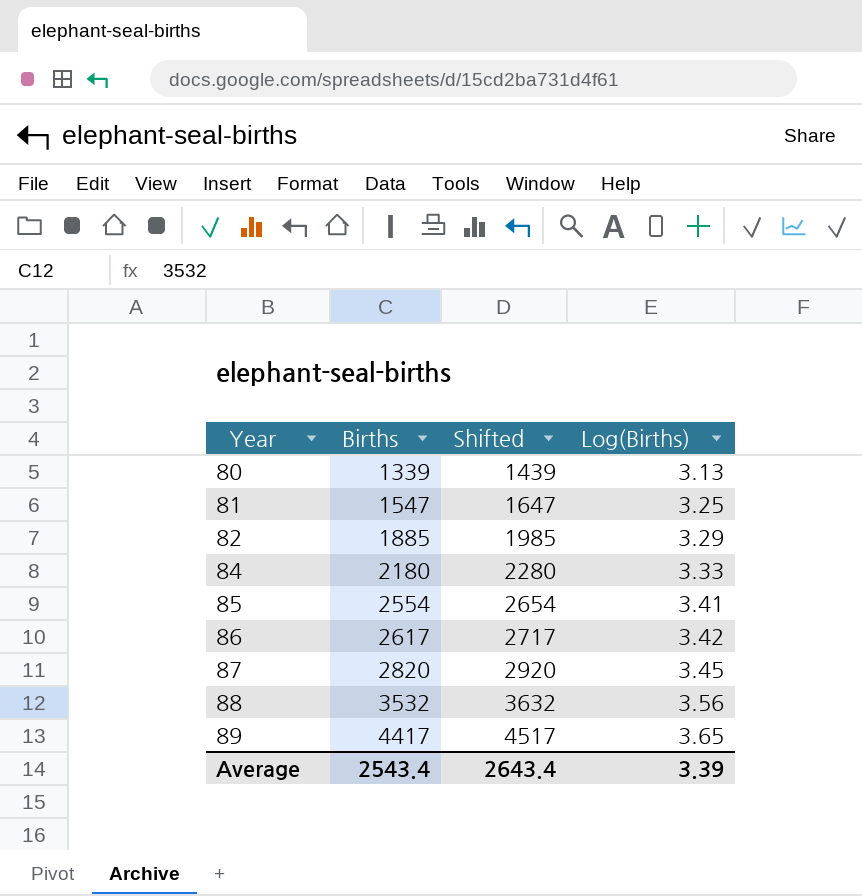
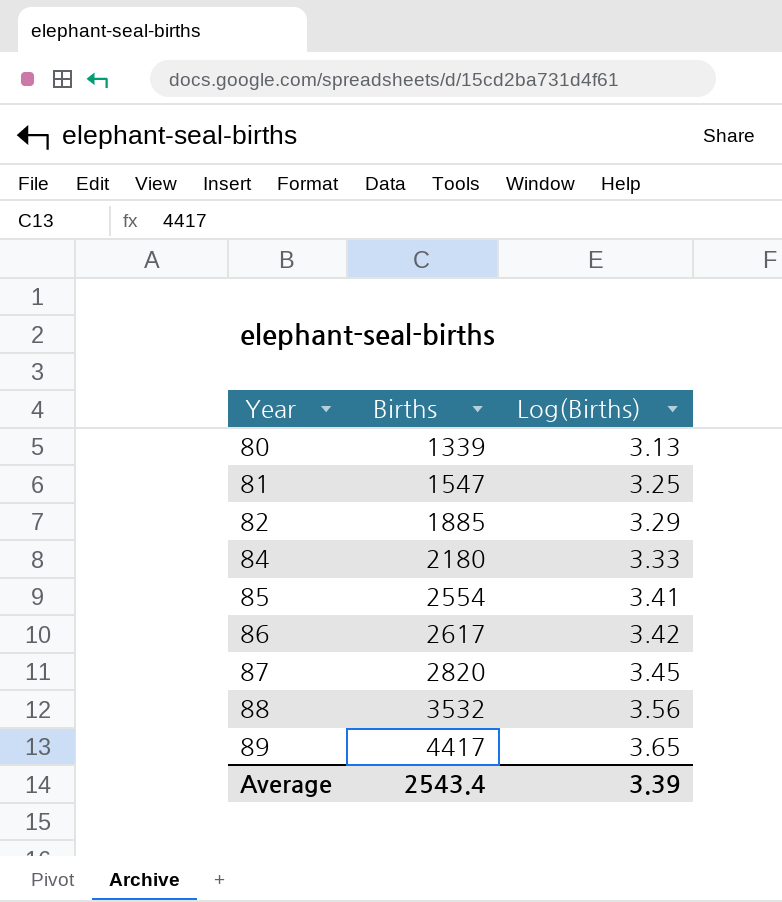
column Shifted | formula: [Births] + 100 -> none

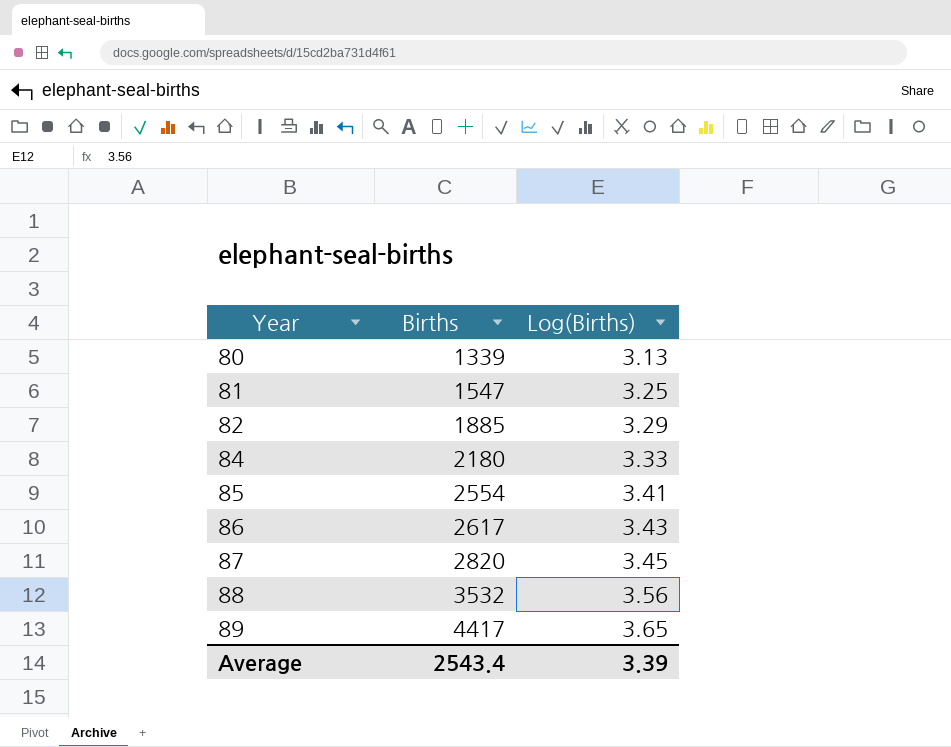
86 | Log(Births): 3.42 -> 3.43

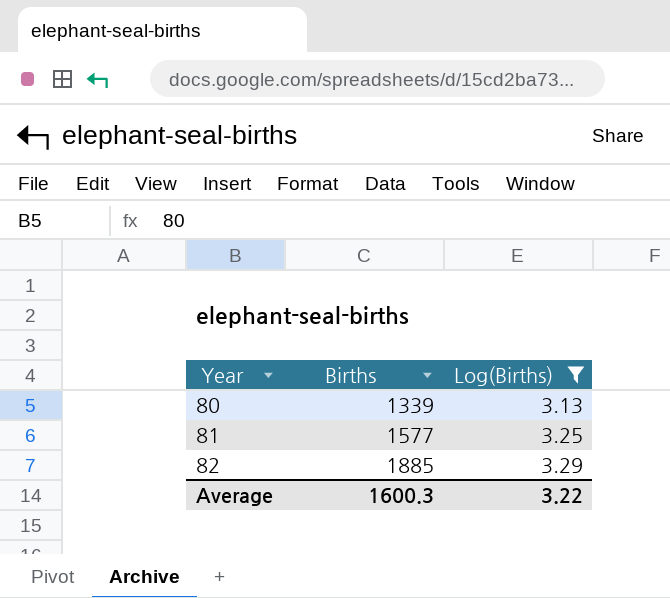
filter: none -> Log(Births) <= 3.29
81 | Births: 1547 -> 1577
Average | Births: 2543.4 -> 1600.3
Average | Log(Births): 3.39 -> 3.22

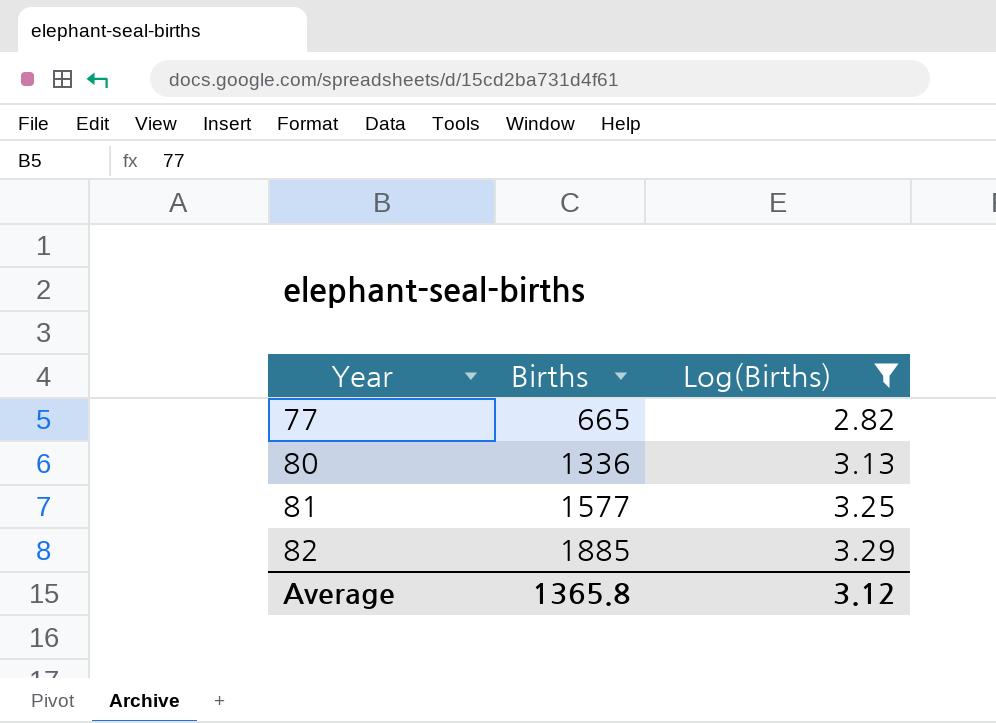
row 77: none -> 665 | 2.82
80 | Births: 1339 -> 1336
Average | Births: 1600.3 -> 1365.8
Average | Log(Births): 3.22 -> 3.12

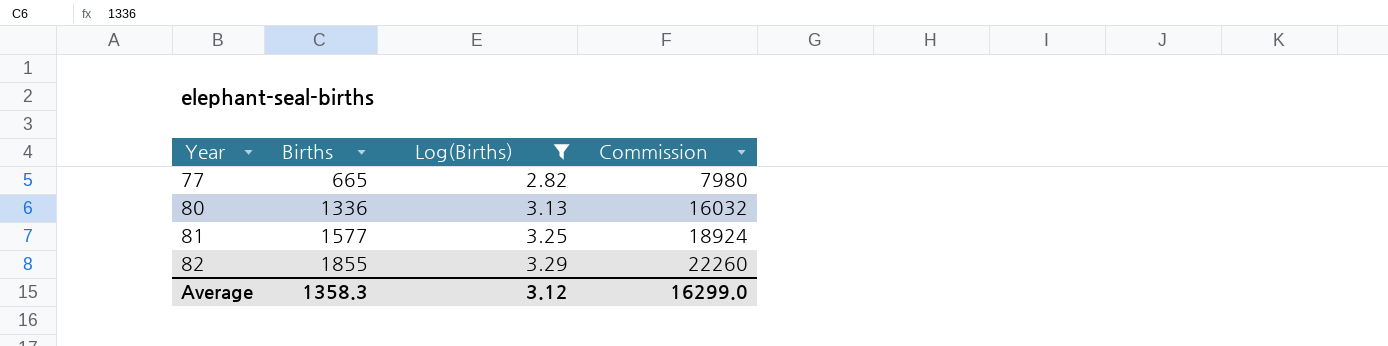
column Commission | formula: none -> [Births] * 12
82 | Births: 1885 -> 1855
Average | Births: 1365.8 -> 1358.3

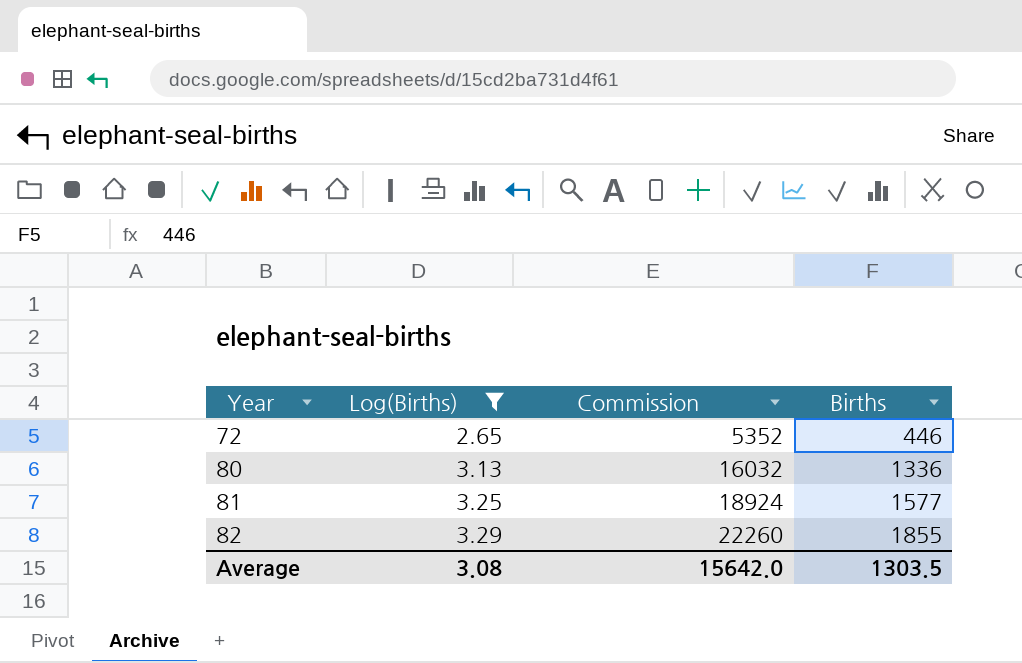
column Births | position: 2 -> 4
row 77: 665 | 2.82 | 7980 -> none
row 72: none -> 2.65 | 5352 | 446
Average | Log(Births): 3.12 -> 3.08
Average | Commission: 16299.0 -> 15642.0
Average | Births: 1358.3 -> 1303.5

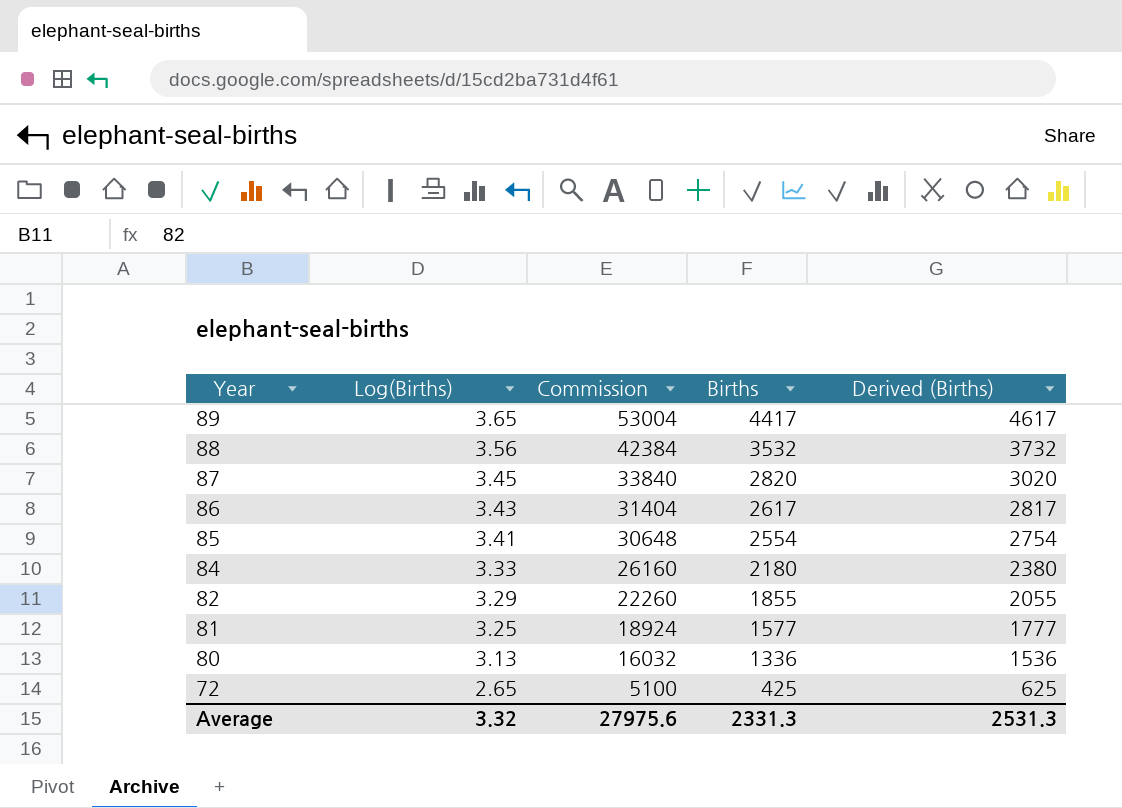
filter: Log(Births) <= 3.29 -> none
row order: Year ascending -> Year descending
column Derived (Births) | formula: none -> [Births] + 200
72 | Commission: 5352 -> 5100
72 | Births: 446 -> 425
Average | Log(Births): 3.08 -> 3.32
Average | Commission: 15642.0 -> 27975.6
Average | Births: 1303.5 -> 2331.3

